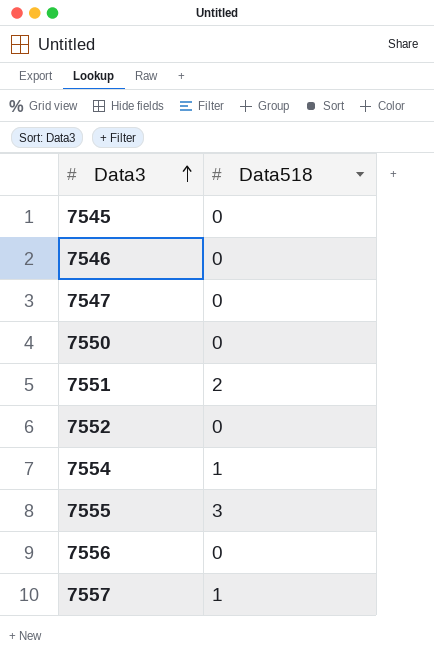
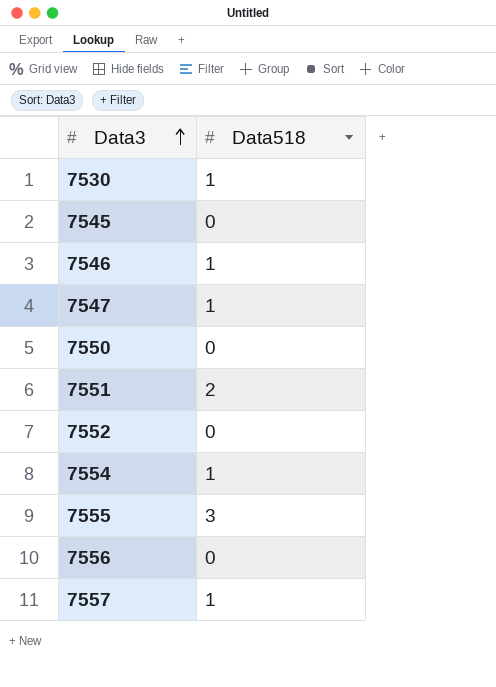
row 7530: none -> 1
7546 | Data518: 0 -> 1
7547 | Data518: 0 -> 1

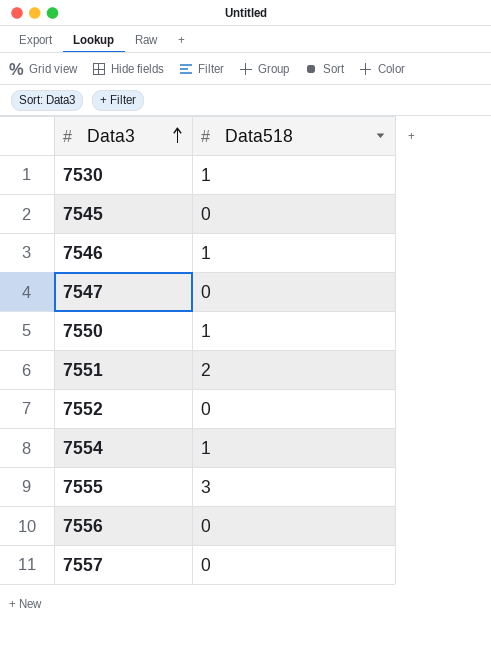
7547 | Data518: 1 -> 0
7550 | Data518: 0 -> 1
7557 | Data518: 1 -> 0

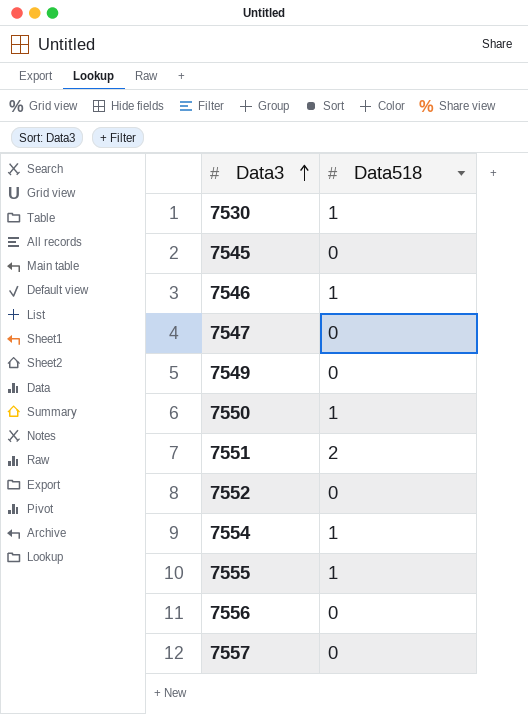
row 7549: none -> 0
7555 | Data518: 3 -> 1

